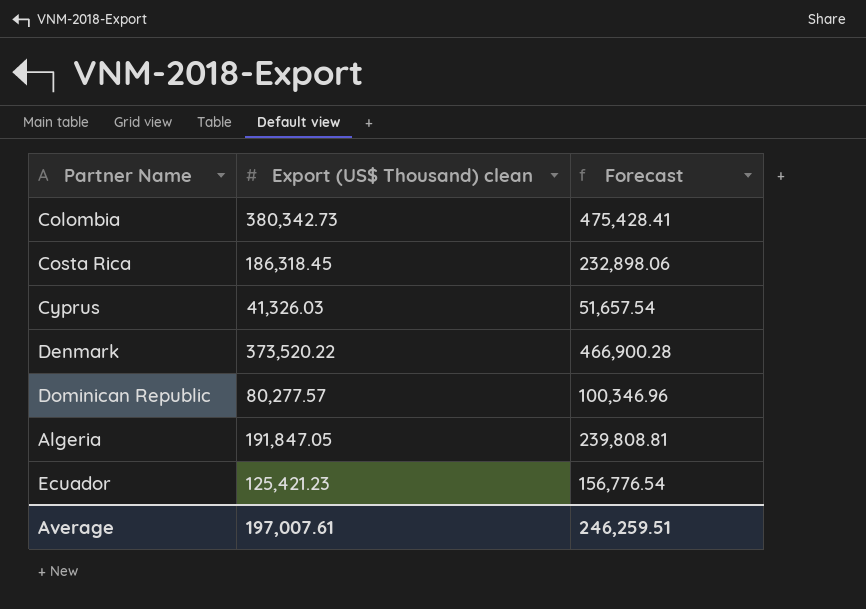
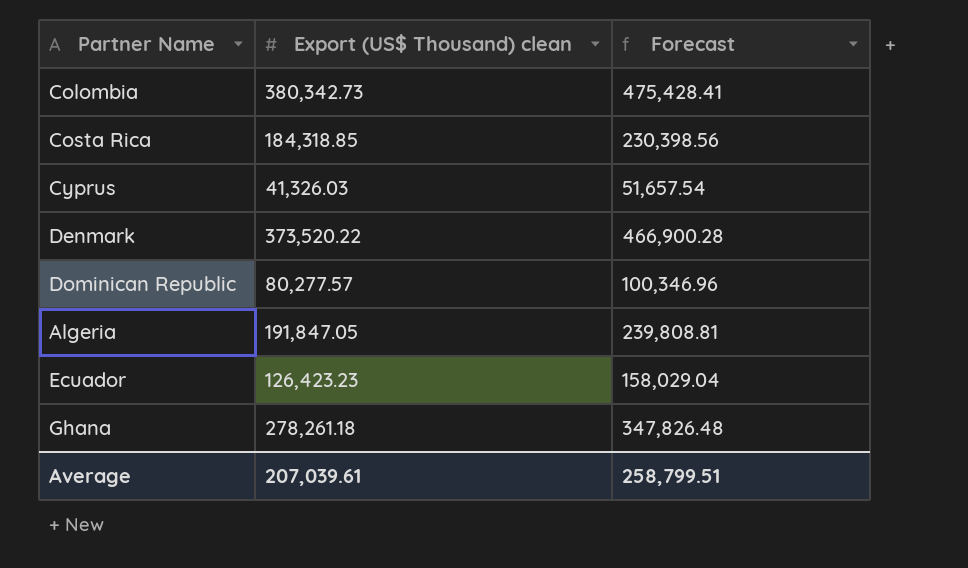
Costa Rica | Export (US$ Thousand) clean: 186,318.45 -> 184,318.85
Costa Rica | Forecast: 232,898.06 -> 230,398.56
Ecuador | Export (US$ Thousand) clean: 125,421.23 -> 126,423.23
Ecuador | Forecast: 156,776.54 -> 158,029.04
row Ghana: none -> 278,261.18 | 347,826.48
Average | Export (US$ Thousand) clean: 197,007.61 -> 207,039.61
Average | Forecast: 246,259.51 -> 258,799.51

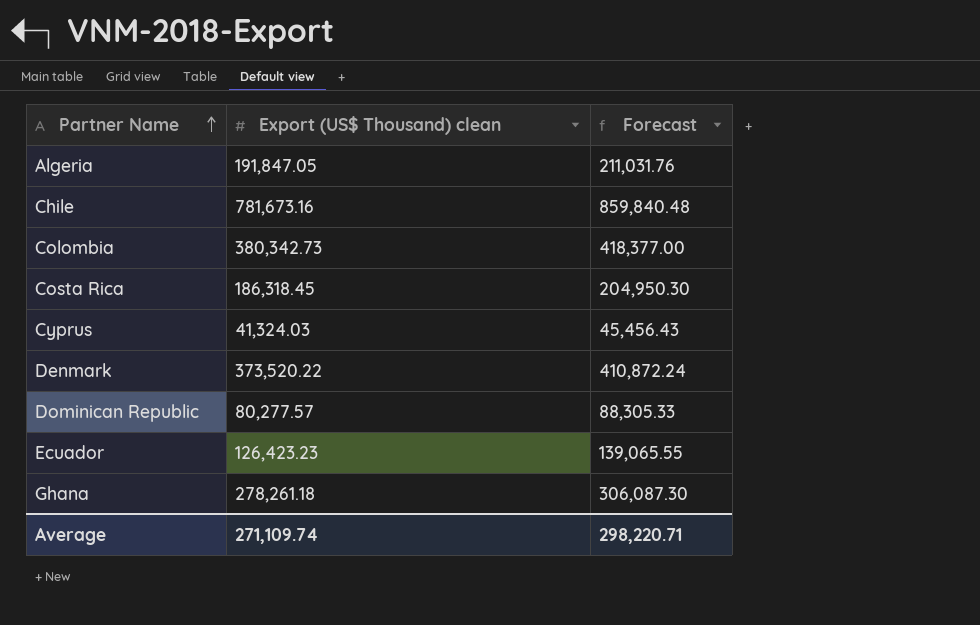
row order: none -> Partner Name ascending
column Forecast | formula: [Export (US$ Thousand) clean] * 1.25 -> [Export (US$ Thousand) clean] * 1.1
row Chile: none -> 781,673.16 | 859,840.48
Costa Rica | Export (US$ Thousand) clean: 184,318.85 -> 186,318.45
Cyprus | Export (US$ Thousand) clean: 41,326.03 -> 41,324.03
Average | Export (US$ Thousand) clean: 207,039.61 -> 271,109.74
Average | Forecast: 258,799.51 -> 298,220.71

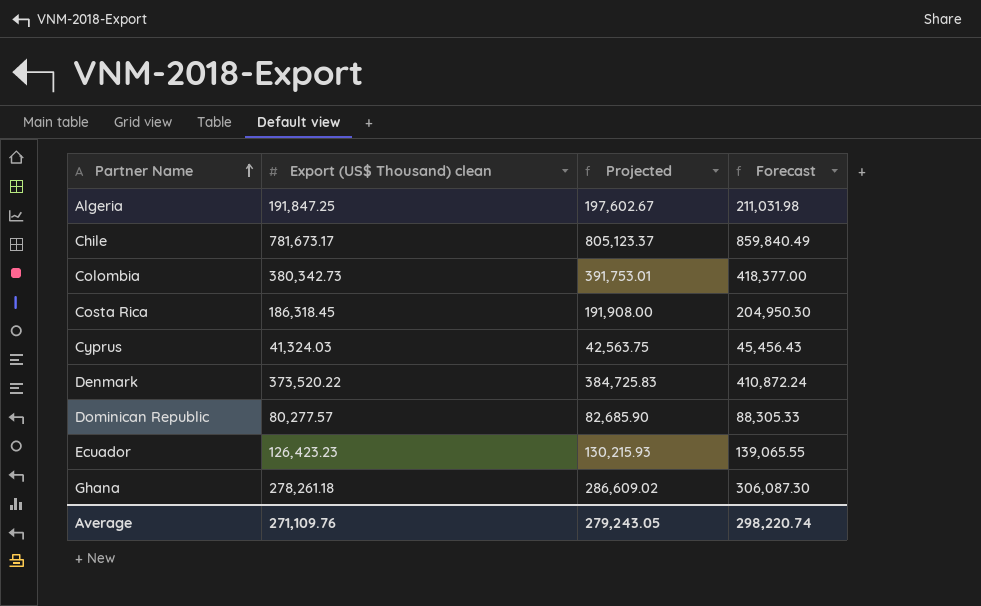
column Projected | formula: none -> [Export (US$ Thousand) clean] * 1.03
Algeria | Export (US$ Thousand) clean: 191,847.05 -> 191,847.25
Algeria | Forecast: 211,031.76 -> 211,031.98
Chile | Export (US$ Thousand) clean: 781,673.16 -> 781,673.17
Chile | Forecast: 859,840.48 -> 859,840.49
Average | Export (US$ Thousand) clean: 271,109.74 -> 271,109.76
Average | Forecast: 298,220.71 -> 298,220.74

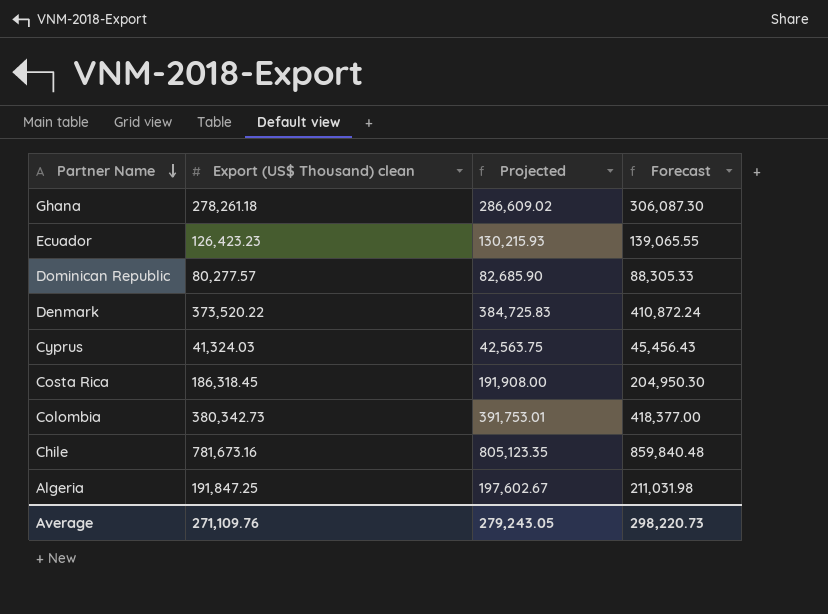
row order: Partner Name ascending -> Partner Name descending
Chile | Export (US$ Thousand) clean: 781,673.17 -> 781,673.16
Chile | Projected: 805,123.37 -> 805,123.35
Chile | Forecast: 859,840.49 -> 859,840.48
Average | Forecast: 298,220.74 -> 298,220.73

